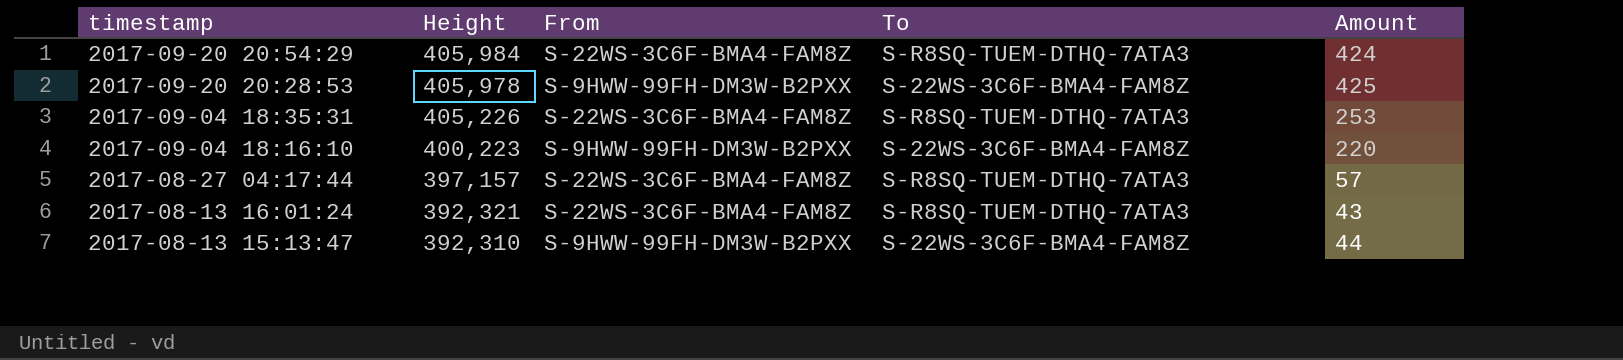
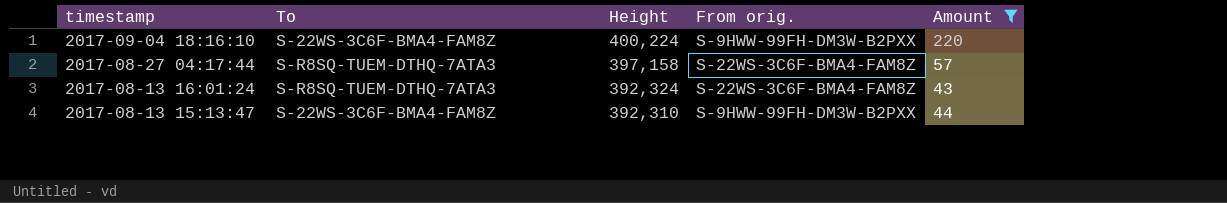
filter: none -> Amount <= 220
column To | position: 4 -> 2
column name: From -> From orig.
2017-09-04 18:16:10 | Height: 400,223 -> 400,224
2017-08-27 04:17:44 | Height: 397,157 -> 397,158
2017-08-13 16:01:24 | Height: 392,321 -> 392,324

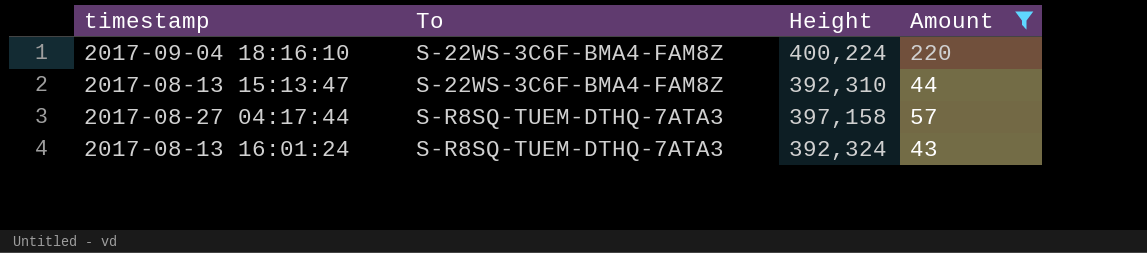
row order: timestamp descending -> To ascending
column From orig. | position: 4 -> none

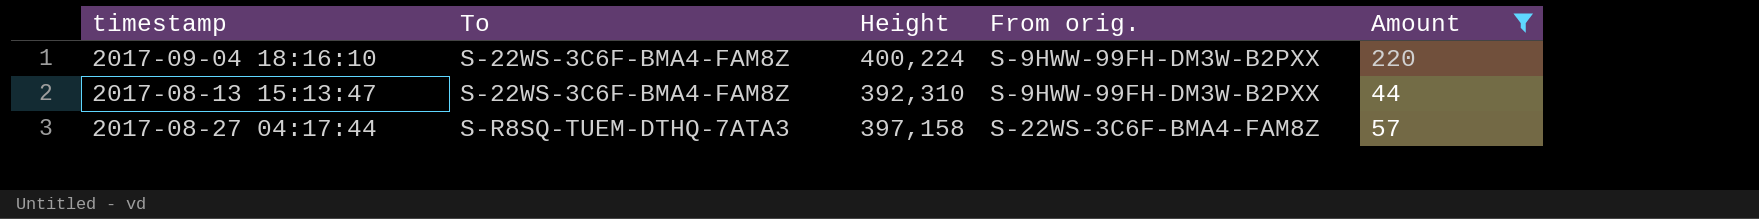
column From orig. | position: none -> 4
row 2017-08-13 16:01:24: S-R8SQ-TUEM-DTHQ-7ATA3 | 392,324 | 43 -> none

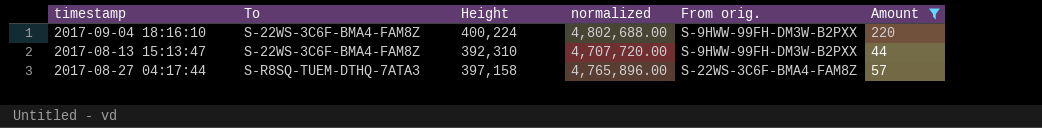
column normalized | formula: none -> [Height] * 12

